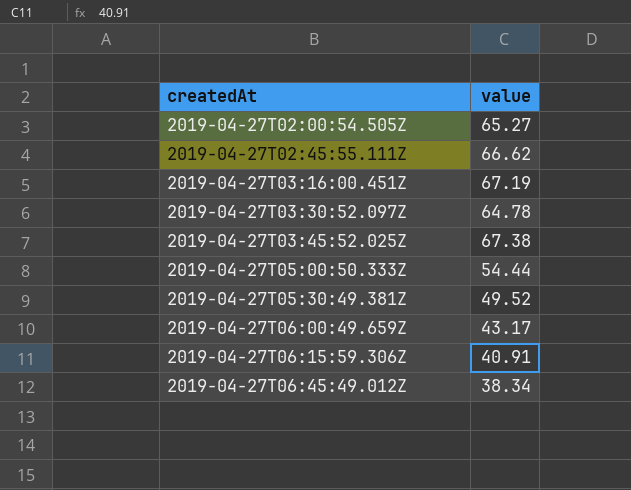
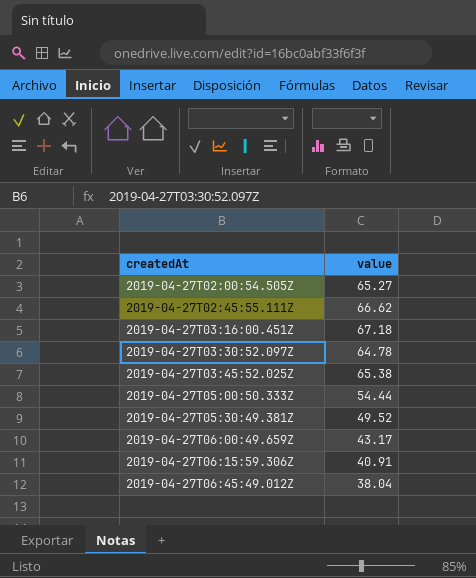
2019-04-27T03:16:00.451Z | value: 67.19 -> 67.18
2019-04-27T03:45:52.025Z | value: 67.38 -> 65.38
2019-04-27T06:45:49.012Z | value: 38.34 -> 38.04

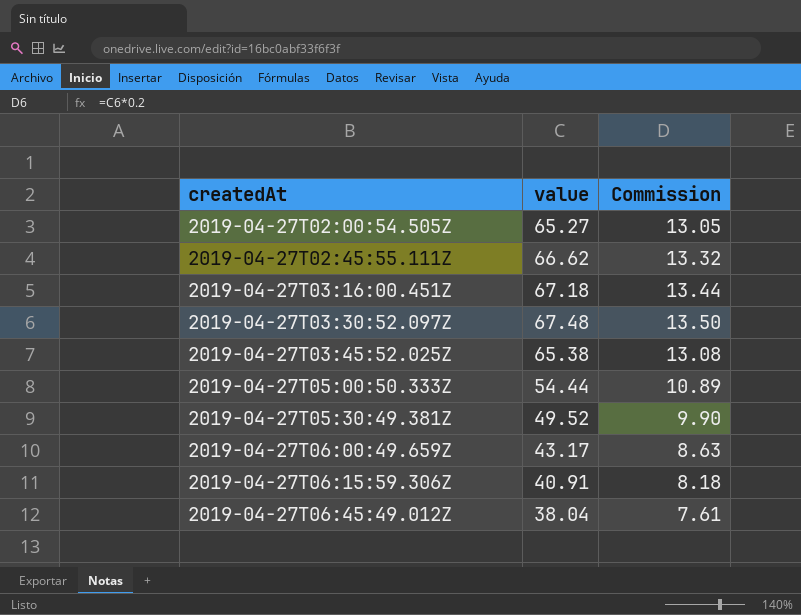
column Commission | formula: none -> [value] * 0.2
2019-04-27T03:30:52.097Z | value: 64.78 -> 67.48

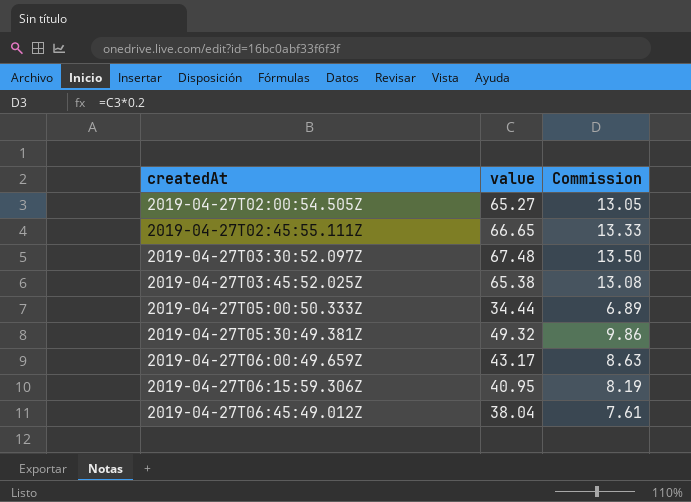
row 2019-04-27T03:16:00.451Z: 67.18 | 13.44 -> none
2019-04-27T02:45:55.111Z | value: 66.62 -> 66.65
2019-04-27T02:45:55.111Z | Commission: 13.32 -> 13.33
2019-04-27T05:00:50.333Z | value: 54.44 -> 34.44
2019-04-27T05:00:50.333Z | Commission: 10.89 -> 6.89
2019-04-27T05:30:49.381Z | value: 49.52 -> 49.32
2019-04-27T05:30:49.381Z | Commission: 9.90 -> 9.86
2019-04-27T06:15:59.306Z | value: 40.91 -> 40.95
2019-04-27T06:15:59.306Z | Commission: 8.18 -> 8.19

